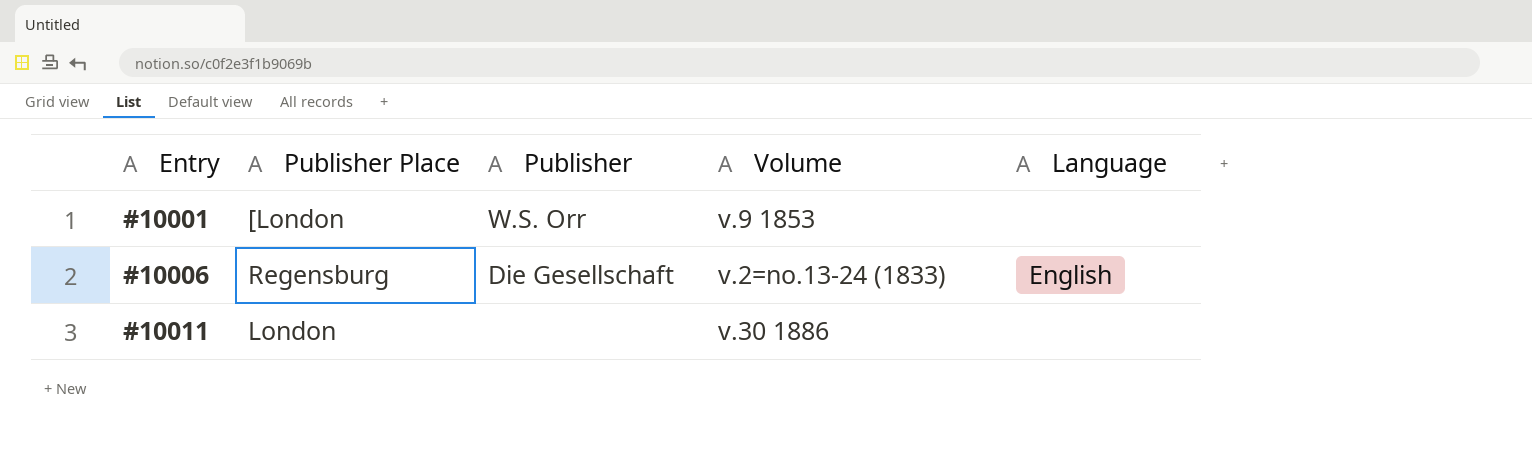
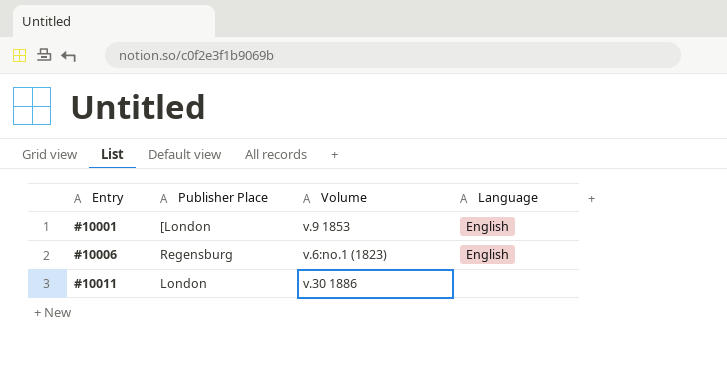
column Publisher | position: 3 -> none
#10001 | Language: none -> English
#10006 | Volume: v.2=no.13-24 (1833) -> v.6:no.1 (1823)

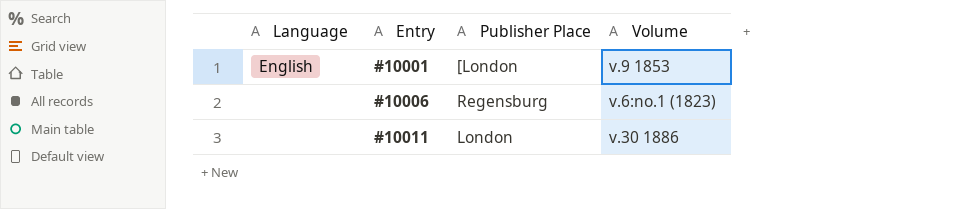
column Language | position: 4 -> 1
#10006 | Language: English -> none

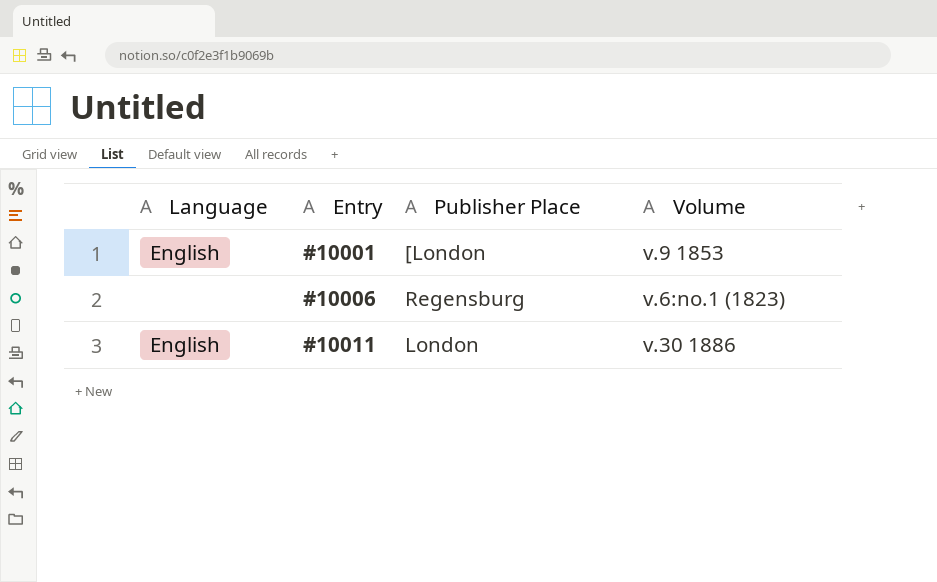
#10011 | Language: none -> English

